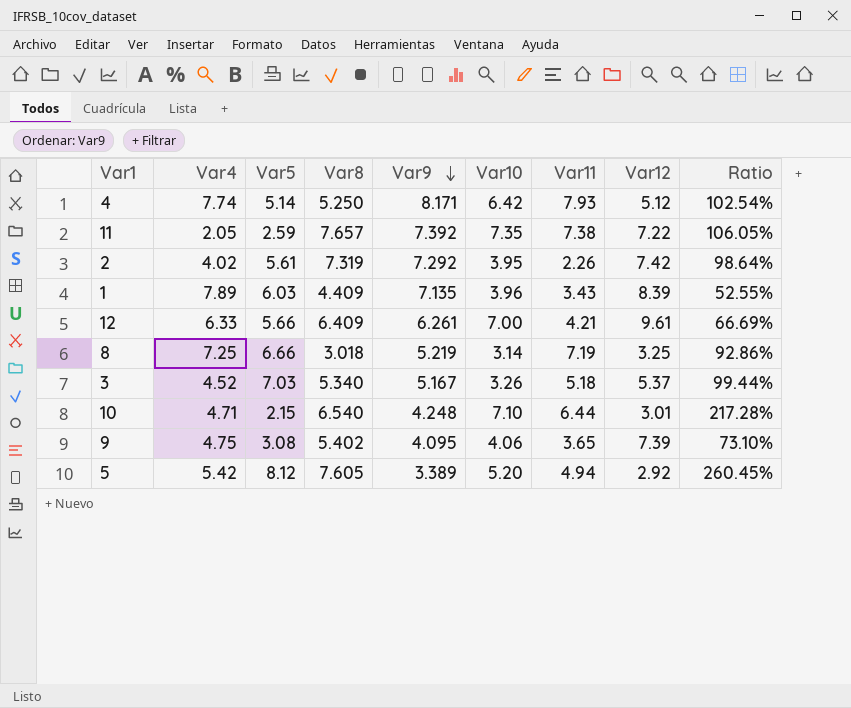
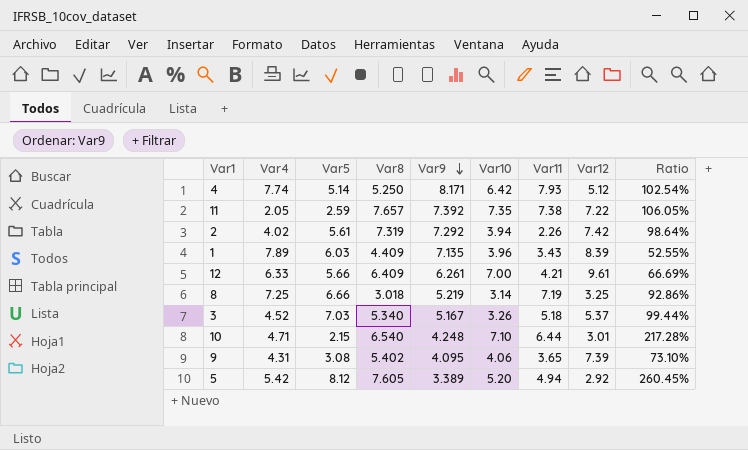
2 | Var10: 3.95 -> 3.94
9 | Var4: 4.75 -> 4.31

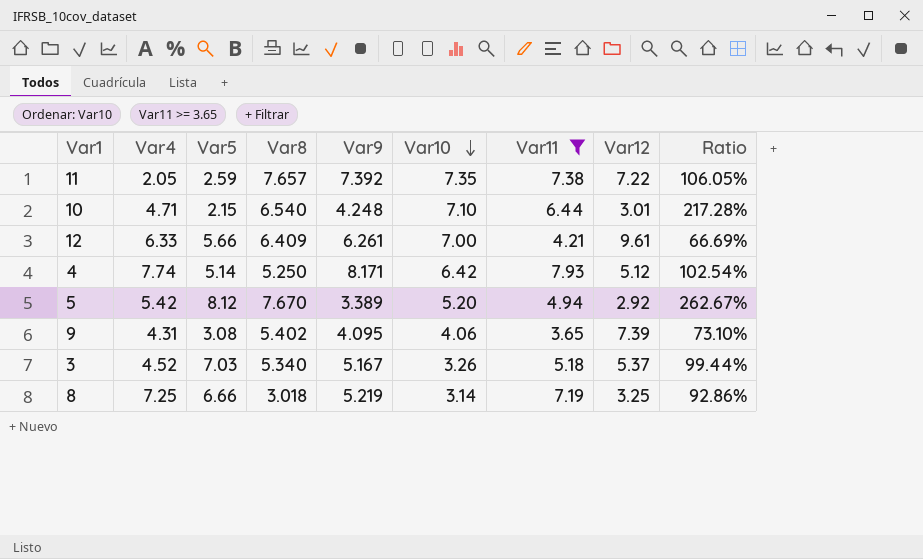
filter: none -> Var11 >= 3.65
row order: Var9 descending -> Var10 descending
5 | Var8: 7.605 -> 7.670
5 | Ratio: 260.45% -> 262.67%

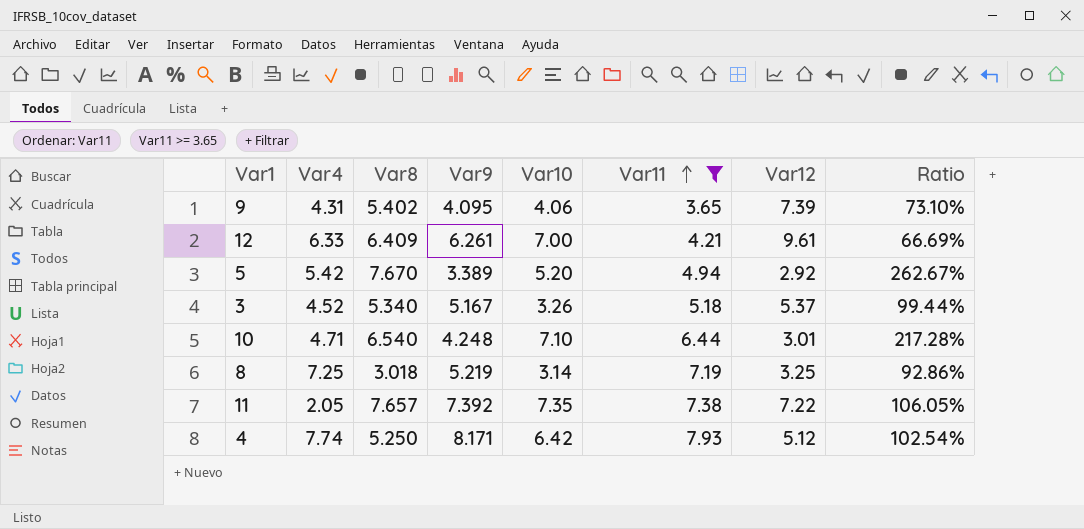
row order: Var10 descending -> Var11 ascending
column Var5 | position: 3 -> none

